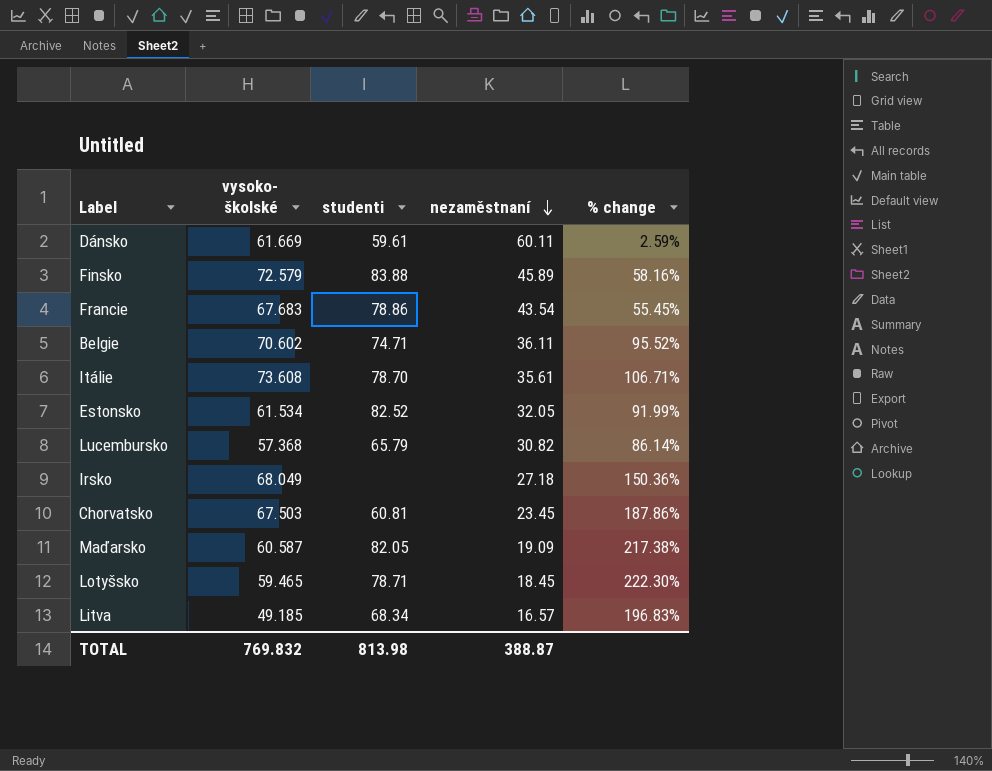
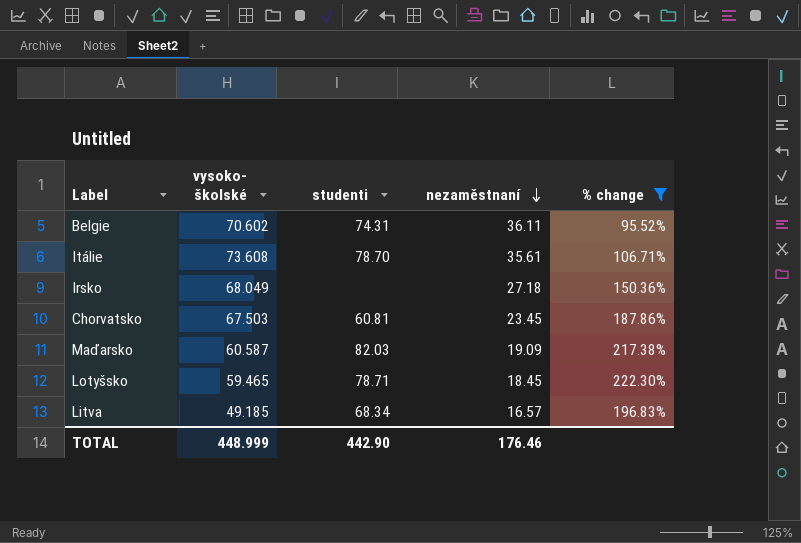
filter: none -> % change >= 95.52%
Belgie | studenti: 74.71 -> 74.31
Maďarsko | studenti: 82.05 -> 82.03
TOTAL | vysoko- školské: 769.832 -> 448.999
TOTAL | studenti: 813.98 -> 442.90
TOTAL | nezaměstnaní: 388.87 -> 176.46

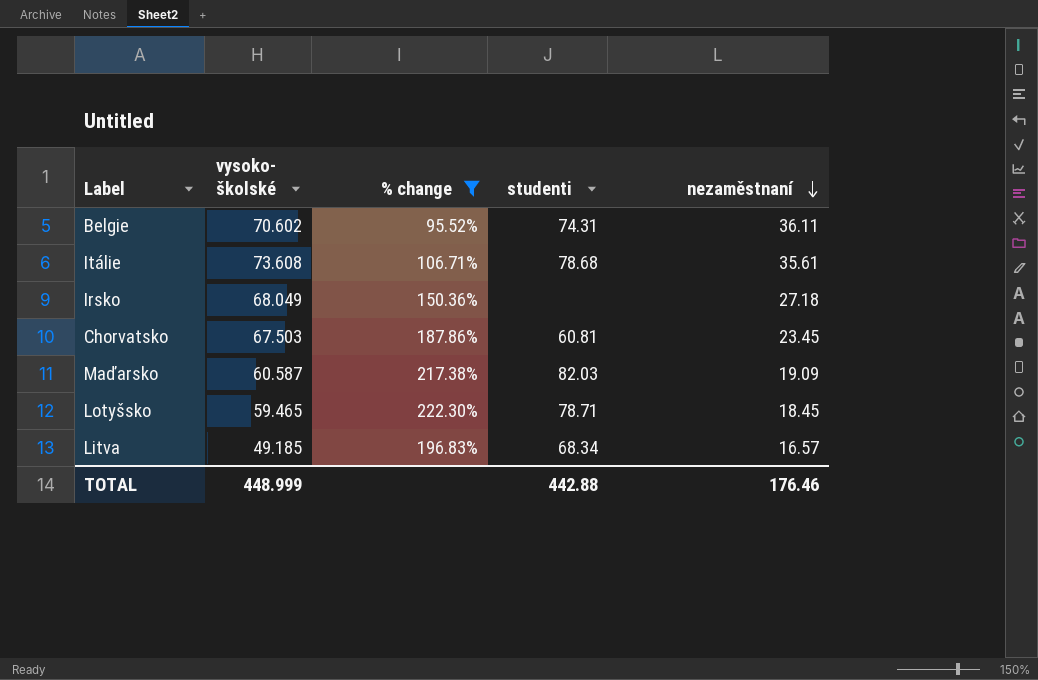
column % change | position: 5 -> 3
Itálie | studenti: 78.70 -> 78.68
TOTAL | studenti: 442.90 -> 442.88

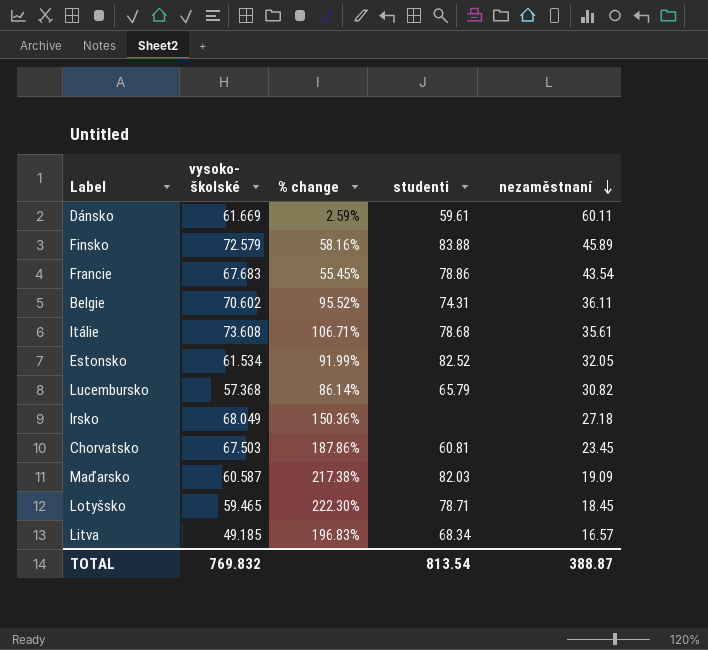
filter: % change >= 95.52% -> none
TOTAL | vysoko- školské: 448.999 -> 769.832
TOTAL | studenti: 442.88 -> 813.54
TOTAL | nezaměstnaní: 176.46 -> 388.87

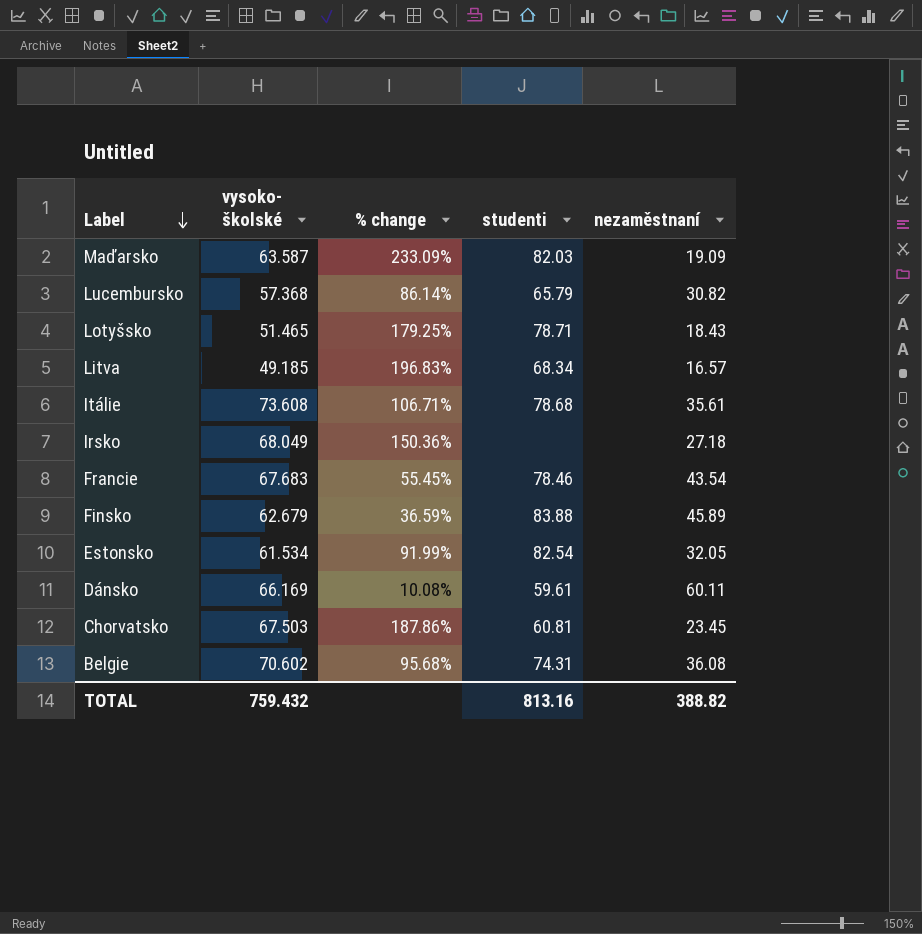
row order: nezaměstnaní descending -> Label descending
Maďarsko | vysoko- školské: 60.587 -> 63.587
Maďarsko | % change: 217.38% -> 233.09%
Lotyšsko | vysoko- školské: 59.465 -> 51.465
Lotyšsko | % change: 222.30% -> 179.25%
Lotyšsko | nezaměstnaní: 18.45 -> 18.43
Francie | studenti: 78.86 -> 78.46
Finsko | vysoko- školské: 72.579 -> 62.679
Finsko | % change: 58.16% -> 36.59%
Estonsko | studenti: 82.52 -> 82.54
Dánsko | vysoko- školské: 61.669 -> 66.169
Dánsko | % change: 2.59% -> 10.08%
Belgie | % change: 95.52% -> 95.68%
Belgie | nezaměstnaní: 36.11 -> 36.08
TOTAL | vysoko- školské: 769.832 -> 759.432
TOTAL | studenti: 813.54 -> 813.16
TOTAL | nezaměstnaní: 388.87 -> 388.82

